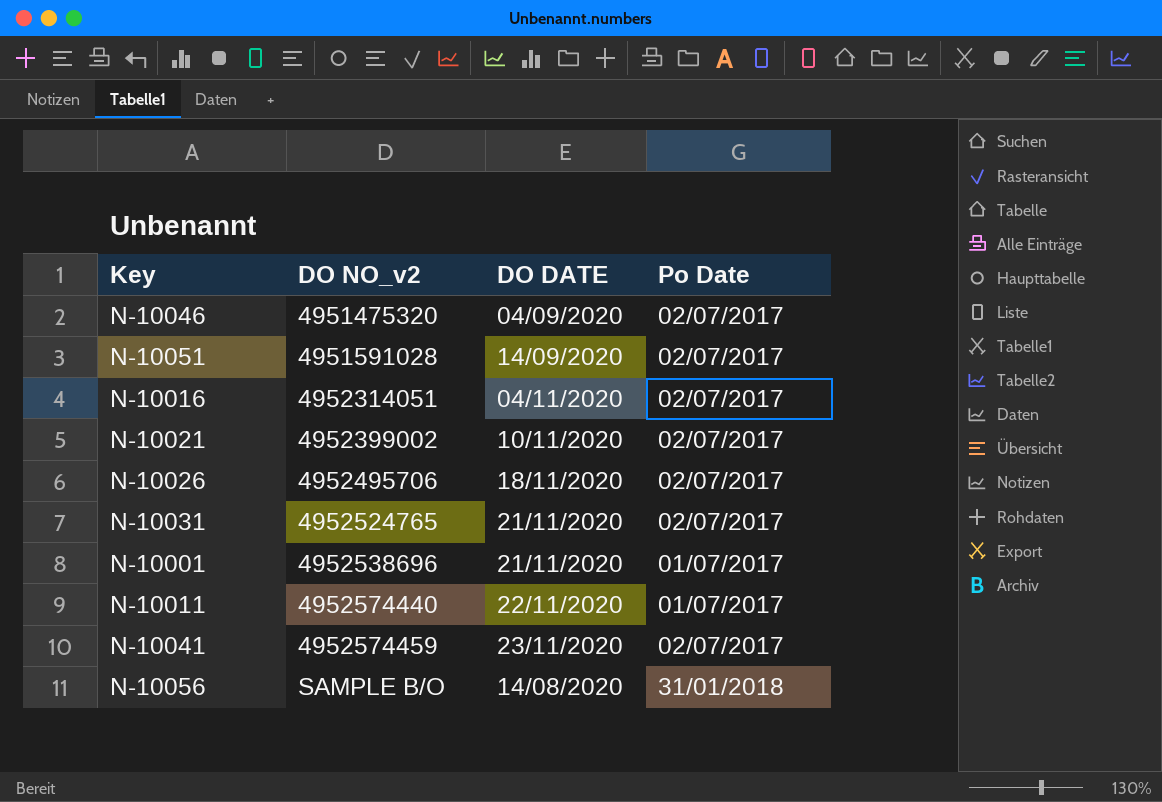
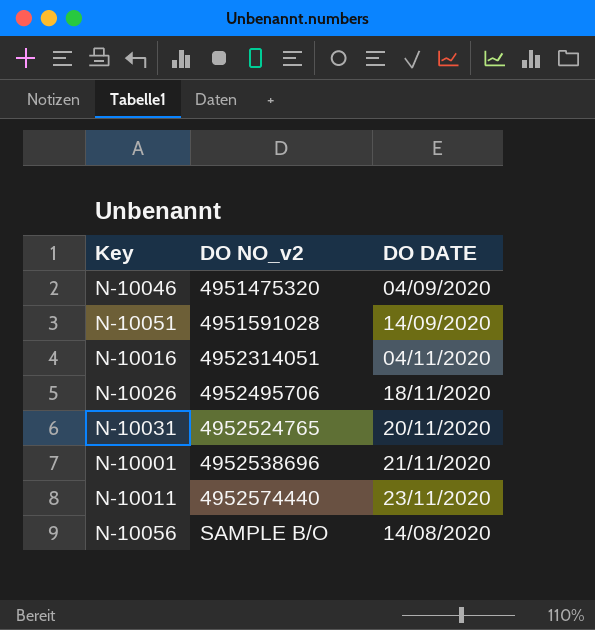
column Po Date | position: 4 -> none
row N-10021: 4952399002 | 10/11/2020 | 02/07/2017 -> none
row N-10041: 4952574459 | 23/11/2020 | 02/07/2017 -> none
N-10031 | DO DATE: 21/11/2020 -> 20/11/2020
N-10011 | DO DATE: 22/11/2020 -> 23/11/2020

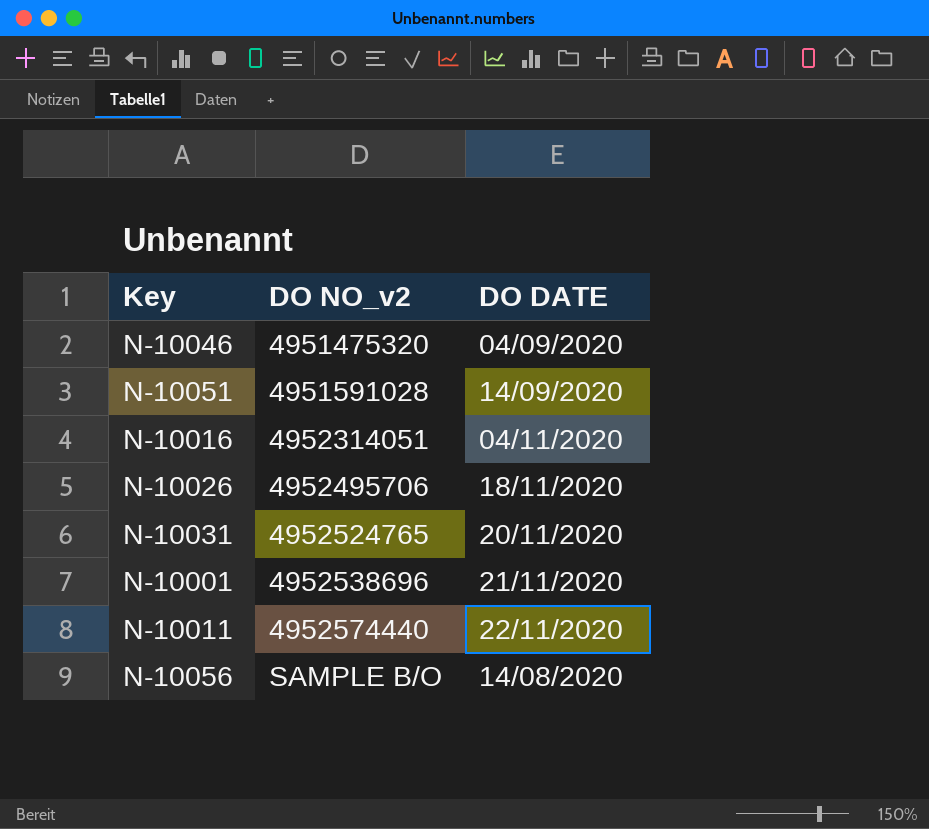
N-10011 | DO DATE: 23/11/2020 -> 22/11/2020

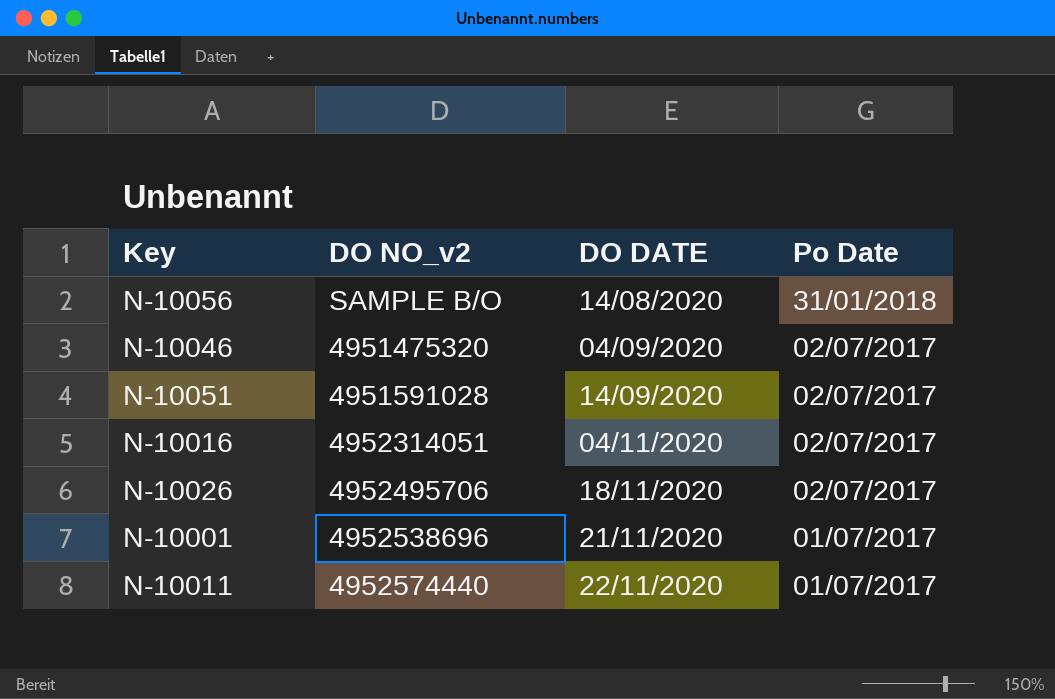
row order: DO NO_v2 ascending -> DO DATE ascending
column Po Date | position: none -> 4
row N-10031: 4952524765 | 20/11/2020 -> none

